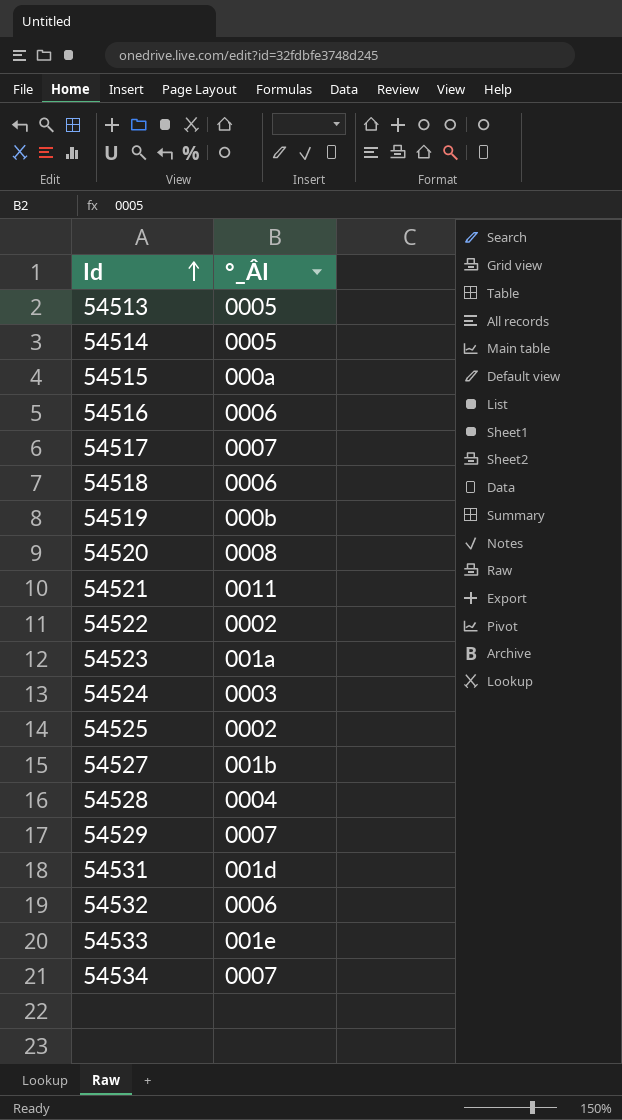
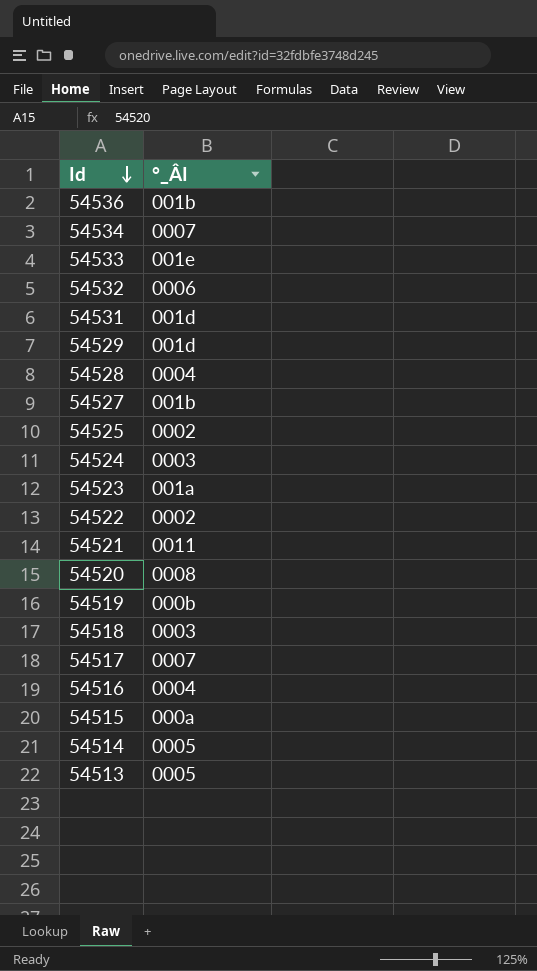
row order: Id ascending -> Id descending
row 54536: none -> 001b
54529 | °_ÂI: 0007 -> 001d
54518 | °_ÂI: 0006 -> 0003
54516 | °_ÂI: 0006 -> 0004

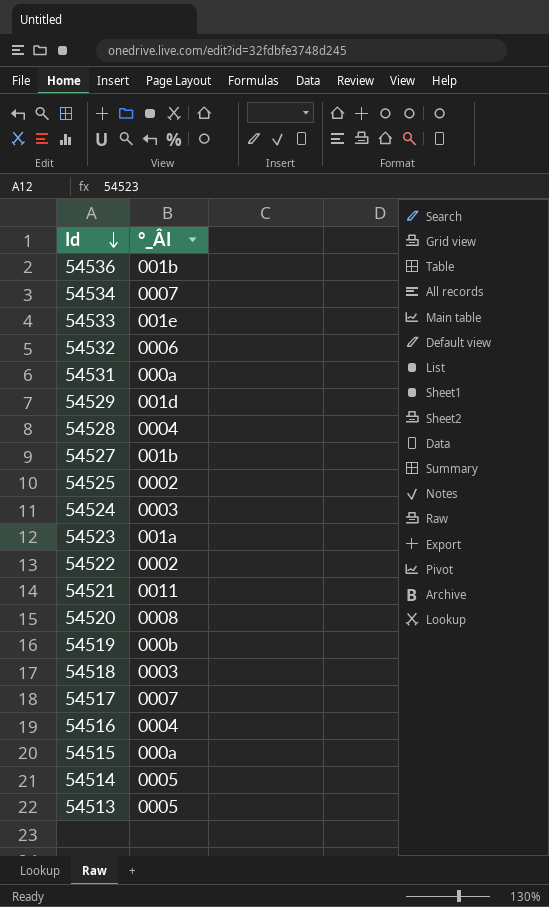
54531 | °_ÂI: 001d -> 000a

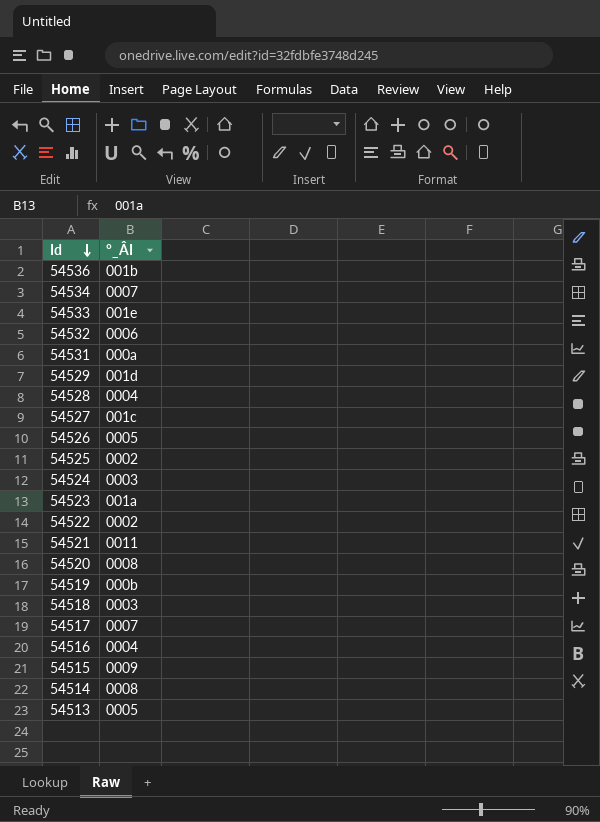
54527 | °_ÂI: 001b -> 001c
row 54526: none -> 0005
54515 | °_ÂI: 000a -> 0009
54514 | °_ÂI: 0005 -> 0008

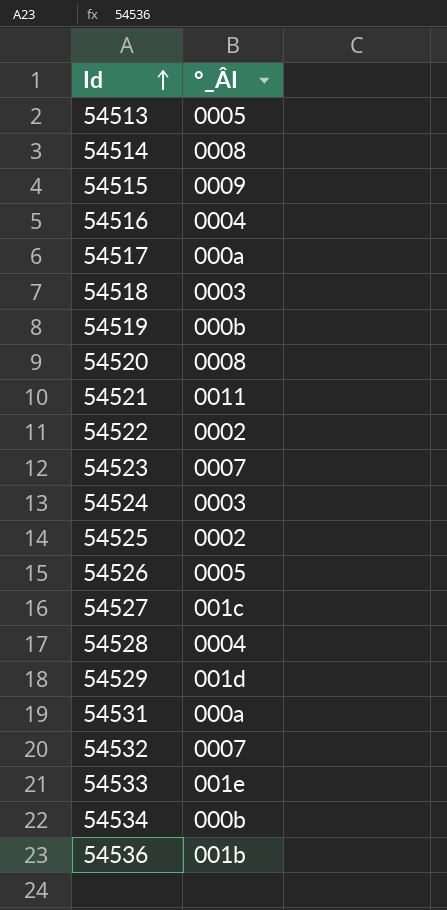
row order: Id descending -> Id ascending
54517 | °_ÂI: 0007 -> 000a
54523 | °_ÂI: 001a -> 0007
54532 | °_ÂI: 0006 -> 0007
54534 | °_ÂI: 0007 -> 000b

